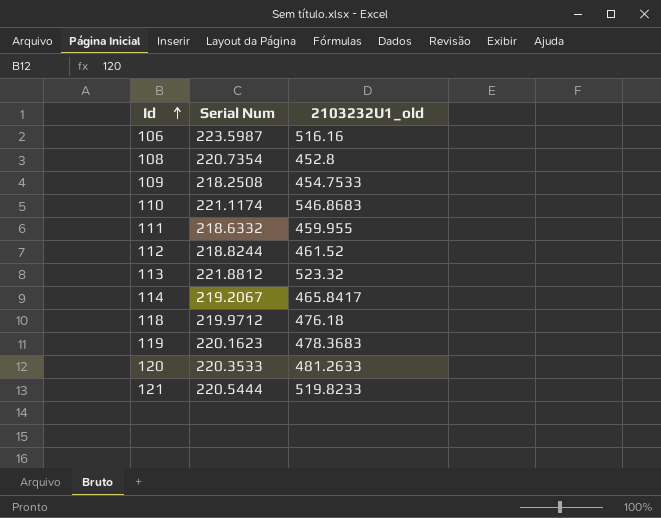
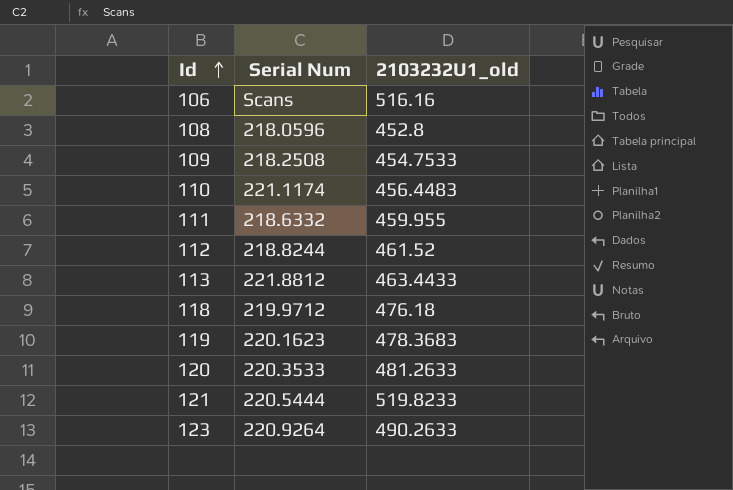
row 114: 219.2067 | 465.8417 -> none
106 | Serial Num: 223.5987 -> Scans
108 | Serial Num: 220.7354 -> 218.0596
110 | 2103232U1_old: 546.8683 -> 456.4483
113 | 2103232U1_old: 523.32 -> 463.4433
row 123: none -> 220.9264 | 490.2633

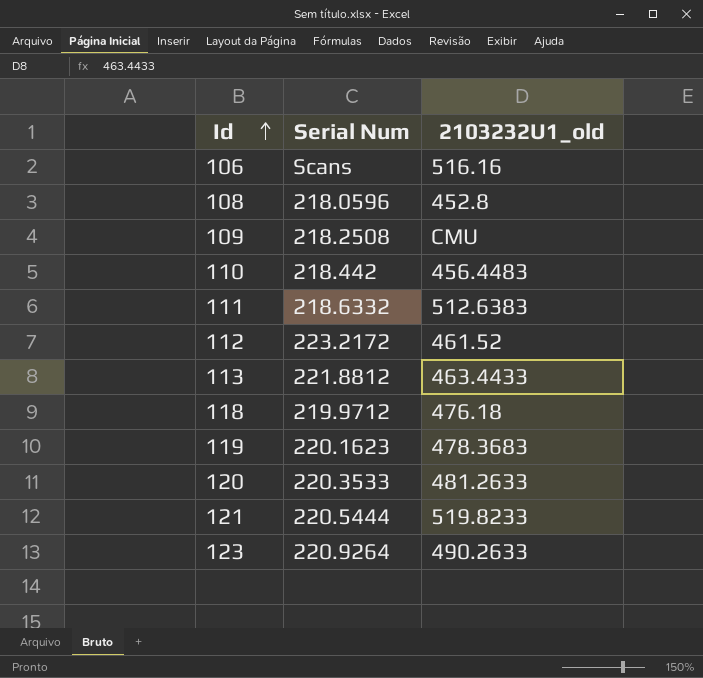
109 | 2103232U1_old: 454.7533 -> CMU
110 | Serial Num: 221.1174 -> 218.442
111 | 2103232U1_old: 459.955 -> 512.6383
112 | Serial Num: 218.8244 -> 223.2172

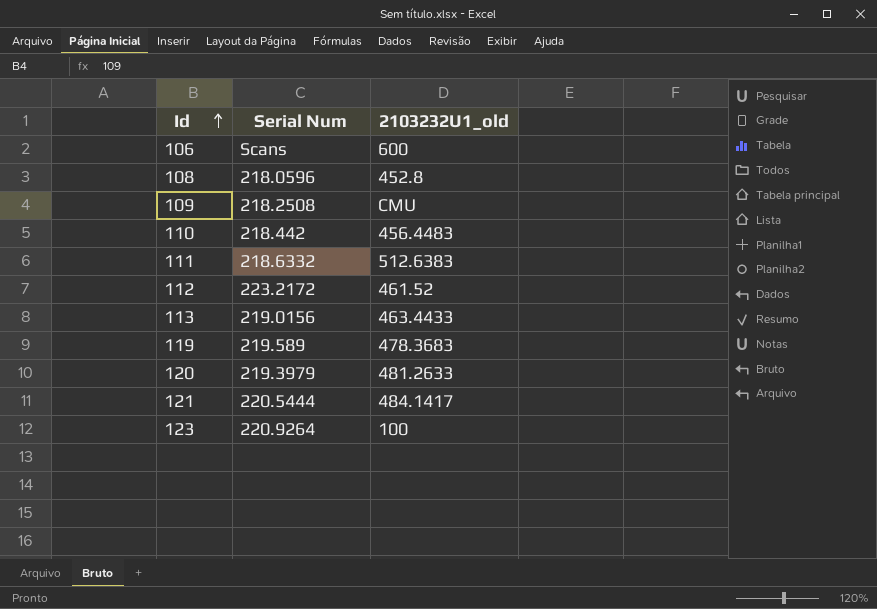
row 118: 219.9712 | 476.18 -> none
106 | 2103232U1_old: 516.16 -> 600
113 | Serial Num: 221.8812 -> 219.0156
119 | Serial Num: 220.1623 -> 219.589
120 | Serial Num: 220.3533 -> 219.3979
121 | 2103232U1_old: 519.8233 -> 484.1417
123 | 2103232U1_old: 490.2633 -> 100

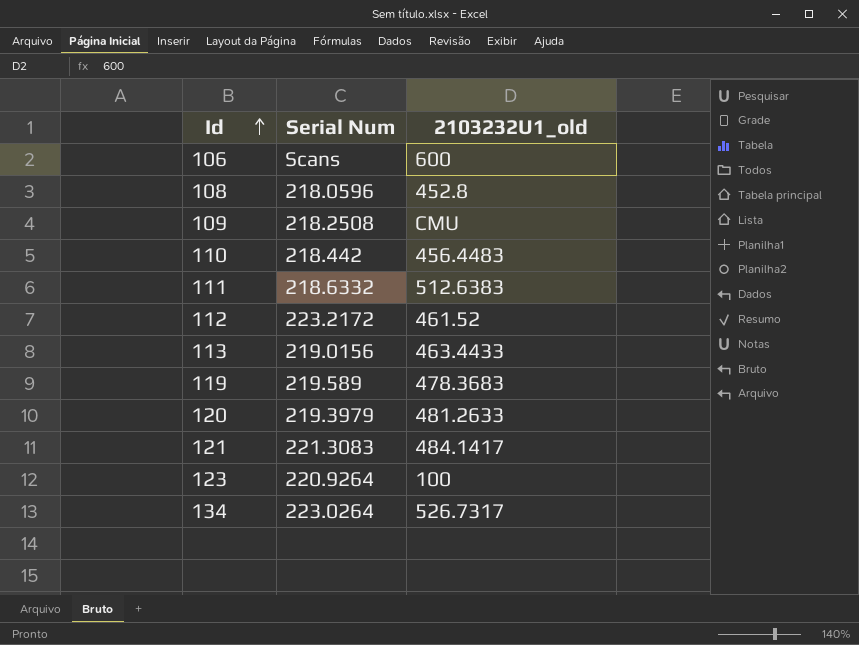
121 | Serial Num: 220.5444 -> 221.3083
row 134: none -> 223.0264 | 526.7317

